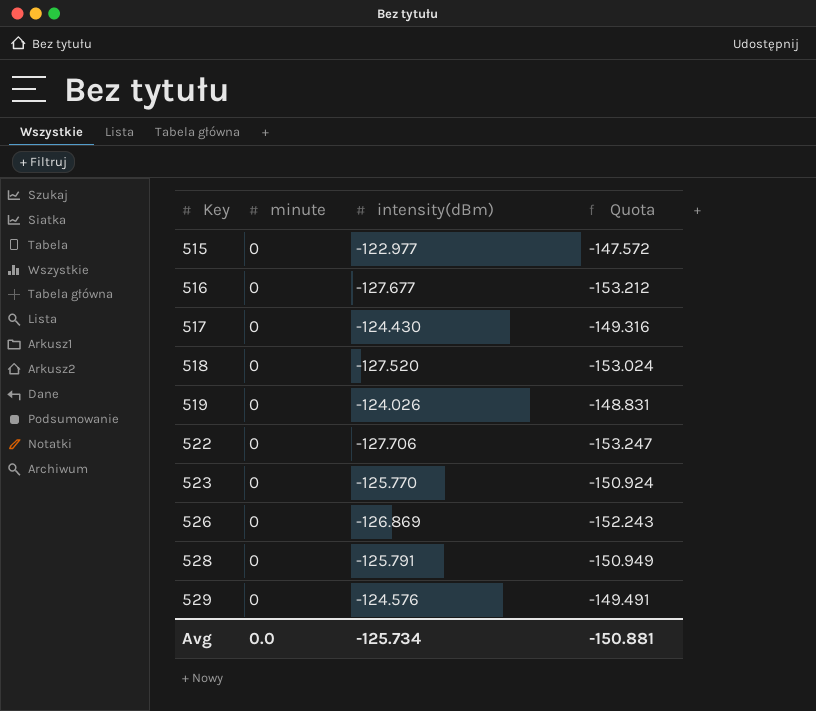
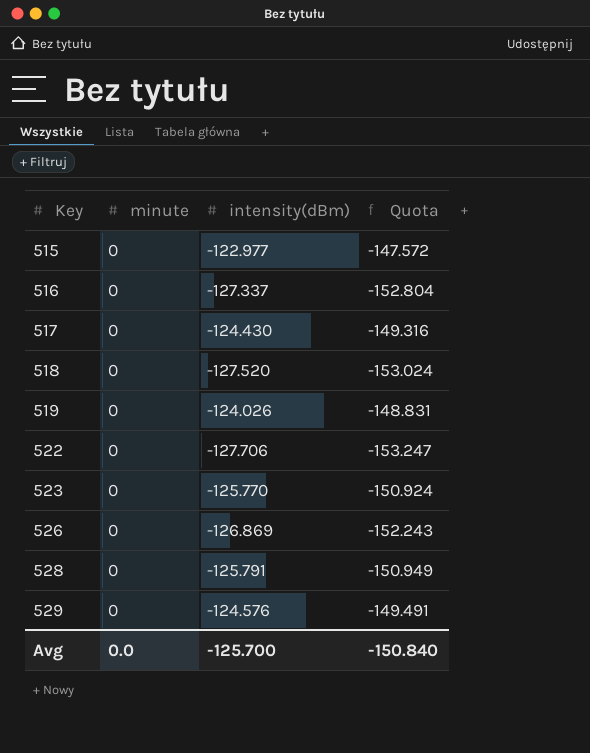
516 | intensity(dBm): -127.677 -> -127.337
516 | Quota: -153.212 -> -152.804
Avg | intensity(dBm): -125.734 -> -125.700
Avg | Quota: -150.881 -> -150.840

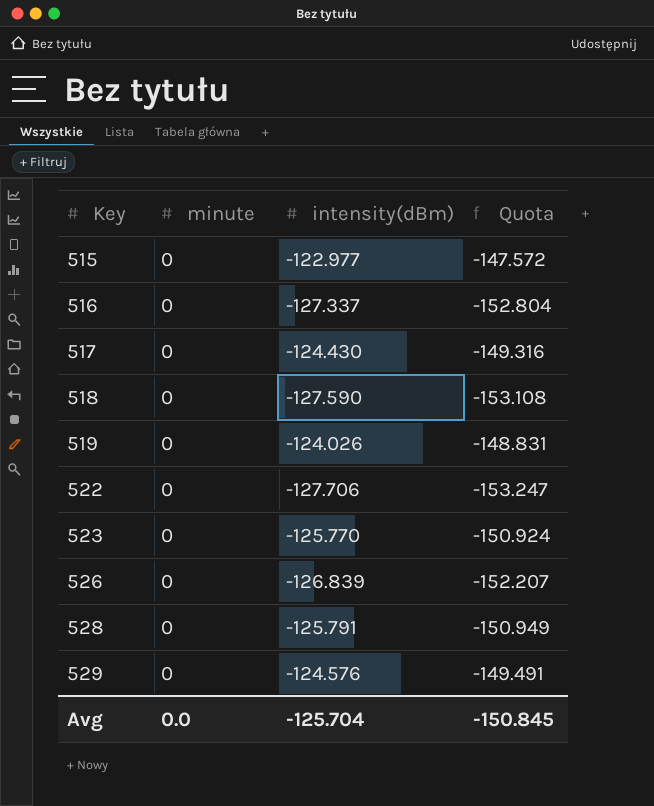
518 | intensity(dBm): -127.520 -> -127.590
518 | Quota: -153.024 -> -153.108
526 | intensity(dBm): -126.869 -> -126.839
526 | Quota: -152.243 -> -152.207
Avg | intensity(dBm): -125.700 -> -125.704
Avg | Quota: -150.840 -> -150.845

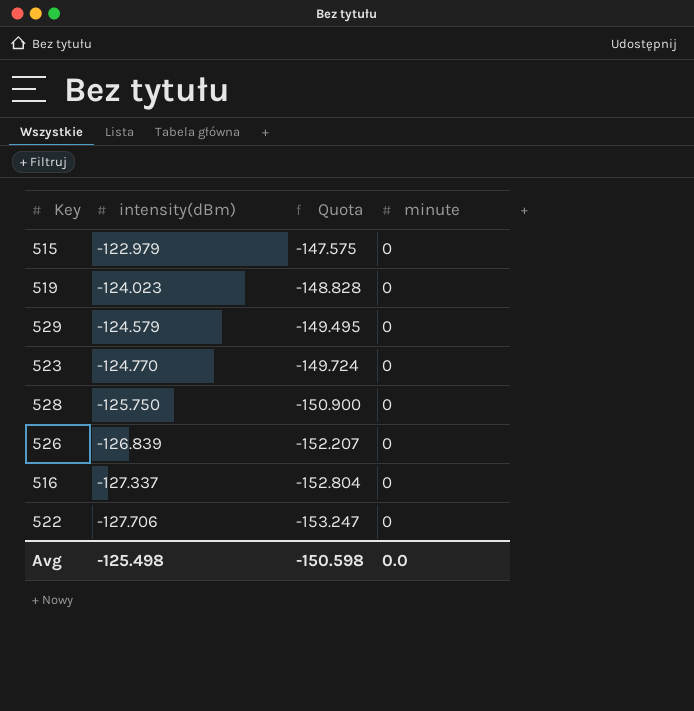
row order: Key ascending -> intensity(dBm) descending
column minute | position: 2 -> 4
row 517: 0 | -124.430 | -149.316 -> none
row 518: 0 | -127.590 | -153.108 -> none
515 | intensity(dBm): -122.977 -> -122.979
515 | Quota: -147.572 -> -147.575
519 | intensity(dBm): -124.026 -> -124.023
519 | Quota: -148.831 -> -148.828
529 | intensity(dBm): -124.576 -> -124.579
529 | Quota: -149.491 -> -149.495
523 | intensity(dBm): -125.770 -> -124.770
523 | Quota: -150.924 -> -149.724
528 | intensity(dBm): -125.791 -> -125.750
528 | Quota: -150.949 -> -150.900
Avg | intensity(dBm): -125.704 -> -125.498
Avg | Quota: -150.845 -> -150.598

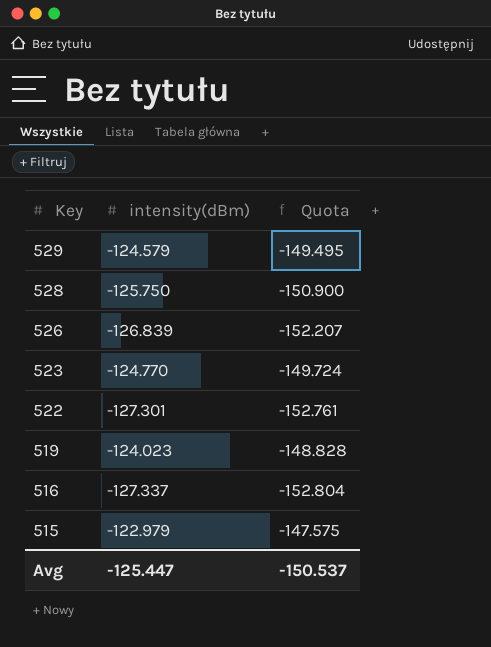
row order: intensity(dBm) descending -> Key descending
column minute | position: 4 -> none
522 | intensity(dBm): -127.706 -> -127.301
522 | Quota: -153.247 -> -152.761
Avg | intensity(dBm): -125.498 -> -125.447
Avg | Quota: -150.598 -> -150.537

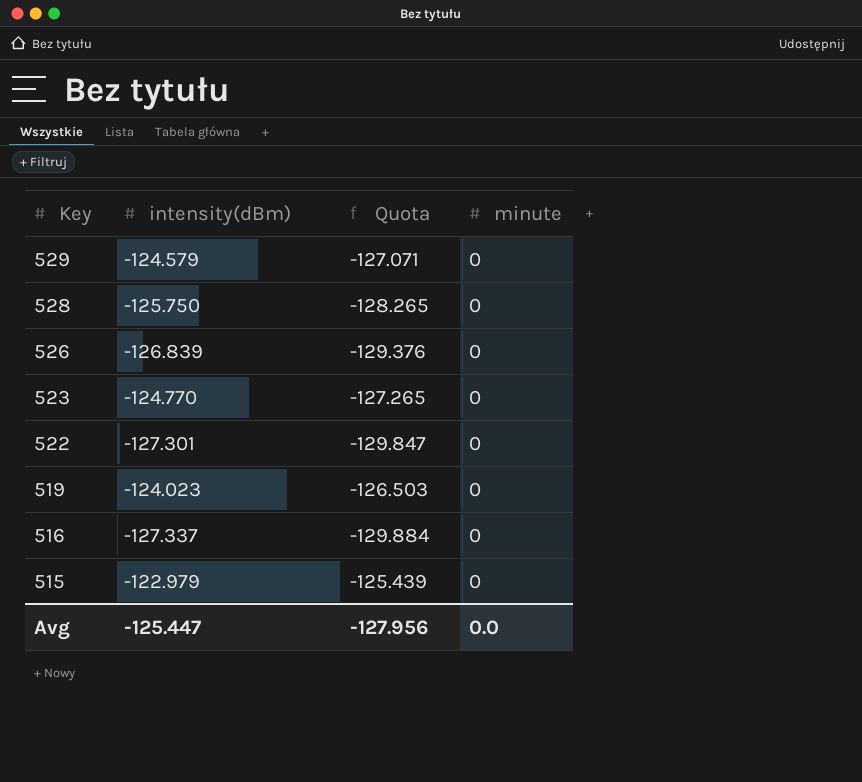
column Quota | formula: [intensity(dBm)] * 1.2 -> [intensity(dBm)] * 1.02
column minute | position: none -> 4
Avg | Quota: -150.537 -> -127.956

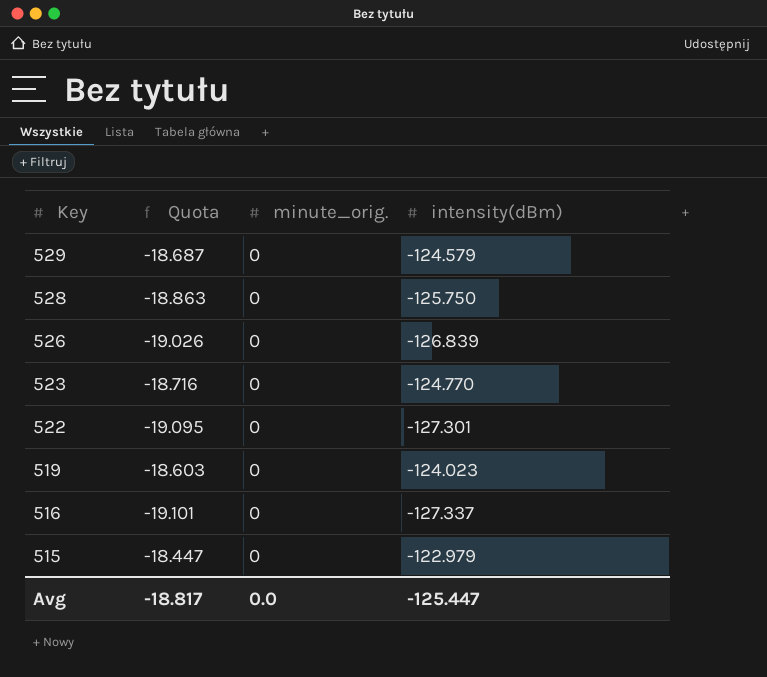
column Quota | formula: [intensity(dBm)] * 1.02 -> [intensity(dBm)] * 0.15
column name: minute -> minute_orig.
column intensity(dBm) | position: 2 -> 4
Avg | Quota: -127.956 -> -18.817

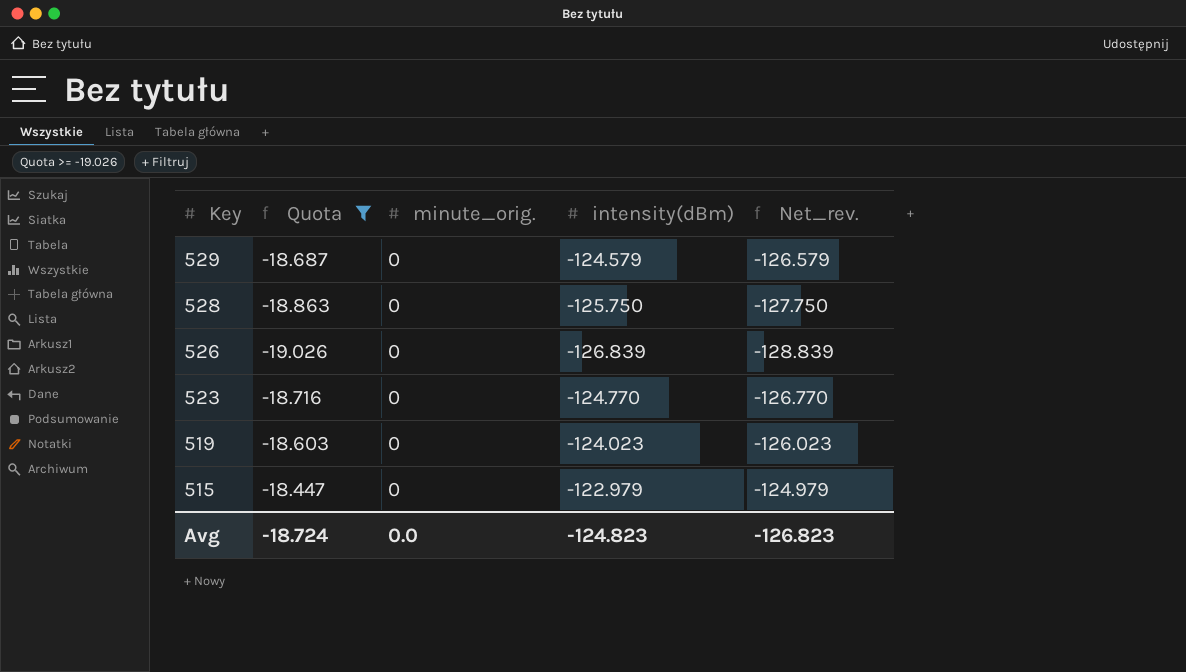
filter: none -> Quota >= -19.026
column Net_rev. | formula: none -> [intensity(dBm)] - 2
Avg | Quota: -18.817 -> -18.724
Avg | intensity(dBm): -125.447 -> -124.823

